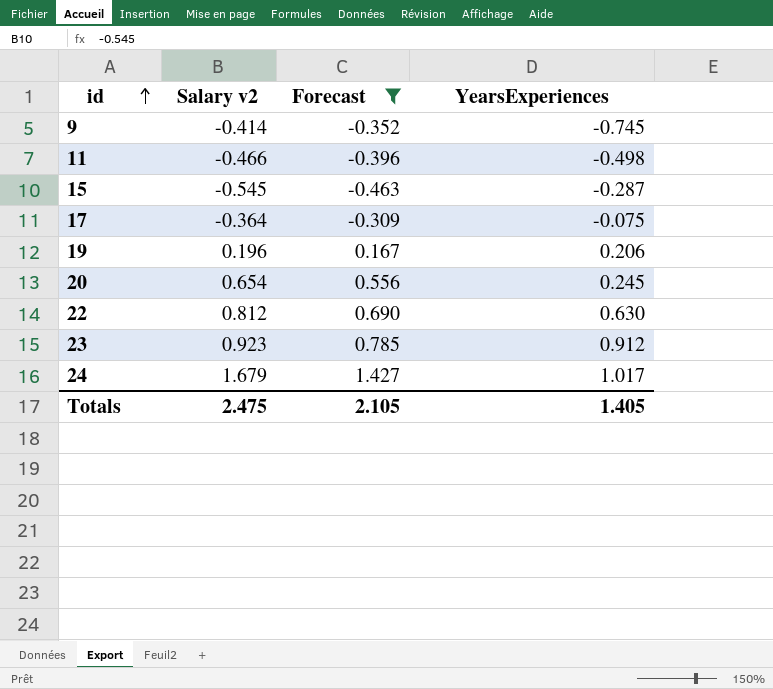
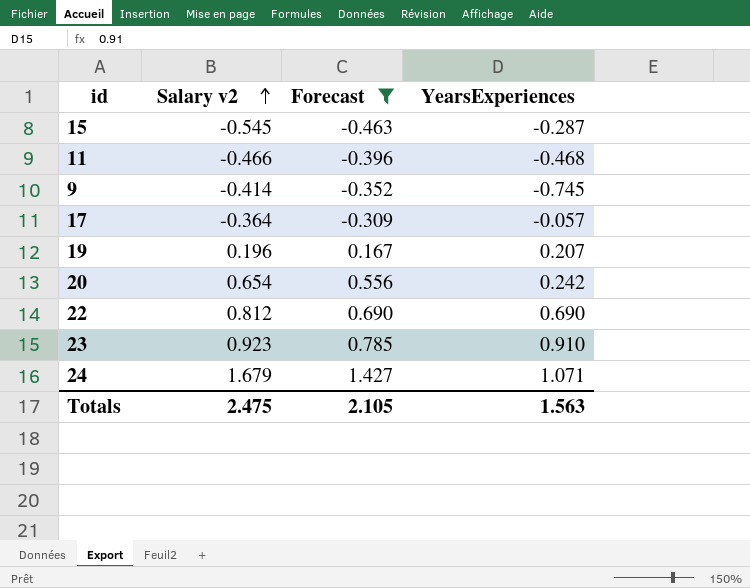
row order: id ascending -> Salary v2 ascending
11 | YearsExperiences: -0.498 -> -0.468
17 | YearsExperiences: -0.075 -> -0.057
19 | YearsExperiences: 0.206 -> 0.207
20 | YearsExperiences: 0.245 -> 0.242
22 | YearsExperiences: 0.630 -> 0.690
23 | YearsExperiences: 0.912 -> 0.910
24 | YearsExperiences: 1.017 -> 1.071
Totals | YearsExperiences: 1.405 -> 1.563

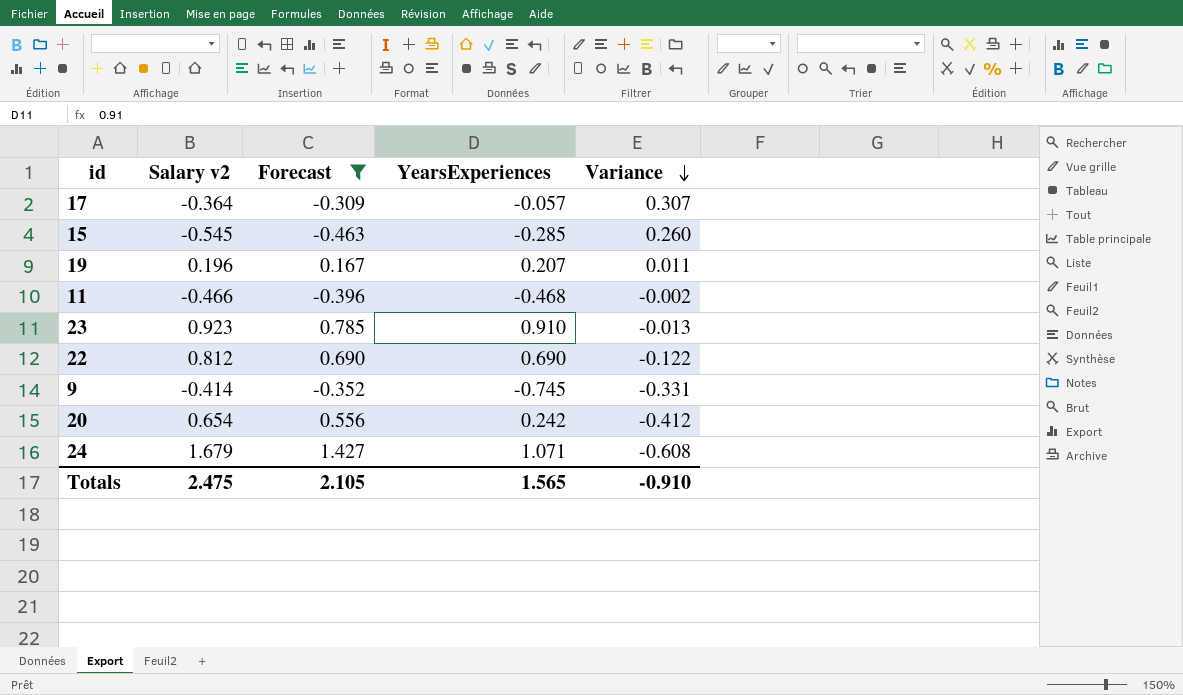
row order: Salary v2 ascending -> Variance descending
column Variance | formula: none -> [YearsExperiences] - [Salary v2]
15 | YearsExperiences: -0.287 -> -0.285
Totals | YearsExperiences: 1.563 -> 1.565

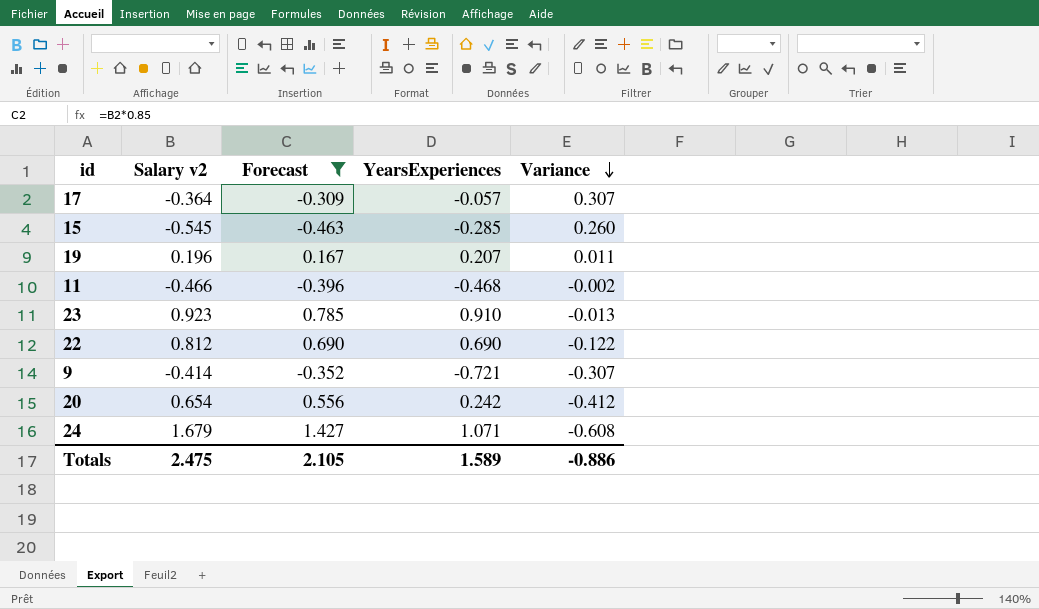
9 | YearsExperiences: -0.745 -> -0.721
9 | Variance: -0.331 -> -0.307
Totals | YearsExperiences: 1.565 -> 1.589
Totals | Variance: -0.910 -> -0.886

